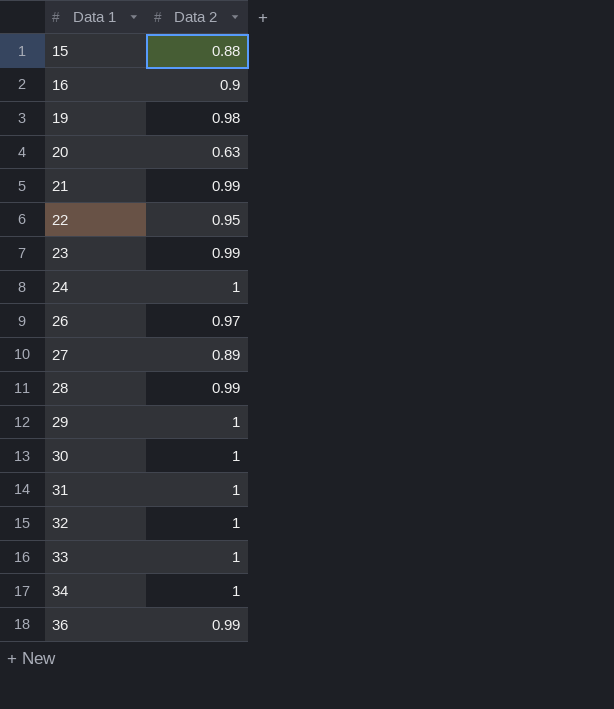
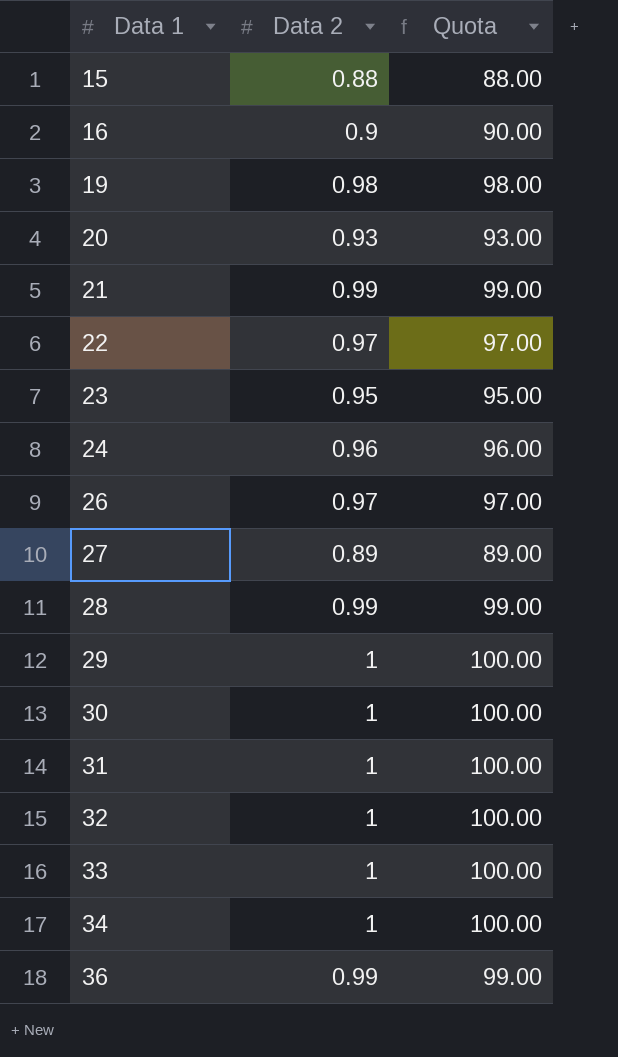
column Quota | formula: none -> [Data 2] * 100
20 | Data 2: 0.63 -> 0.93
22 | Data 2: 0.95 -> 0.97
23 | Data 2: 0.99 -> 0.95
24 | Data 2: 1 -> 0.96

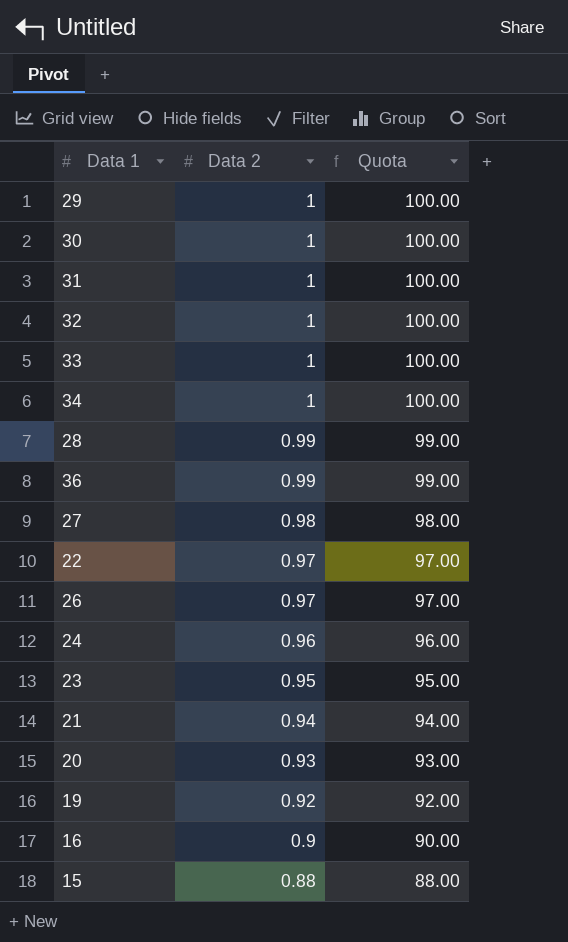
row order: Data 1 ascending -> Data 2 descending
27 | Data 2: 0.89 -> 0.98
27 | Quota: 89.00 -> 98.00
21 | Data 2: 0.99 -> 0.94
21 | Quota: 99.00 -> 94.00
19 | Data 2: 0.98 -> 0.92
19 | Quota: 98.00 -> 92.00

